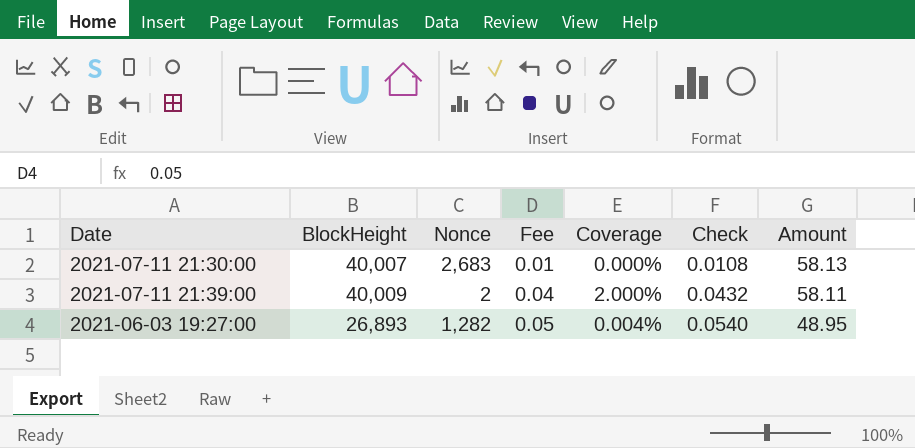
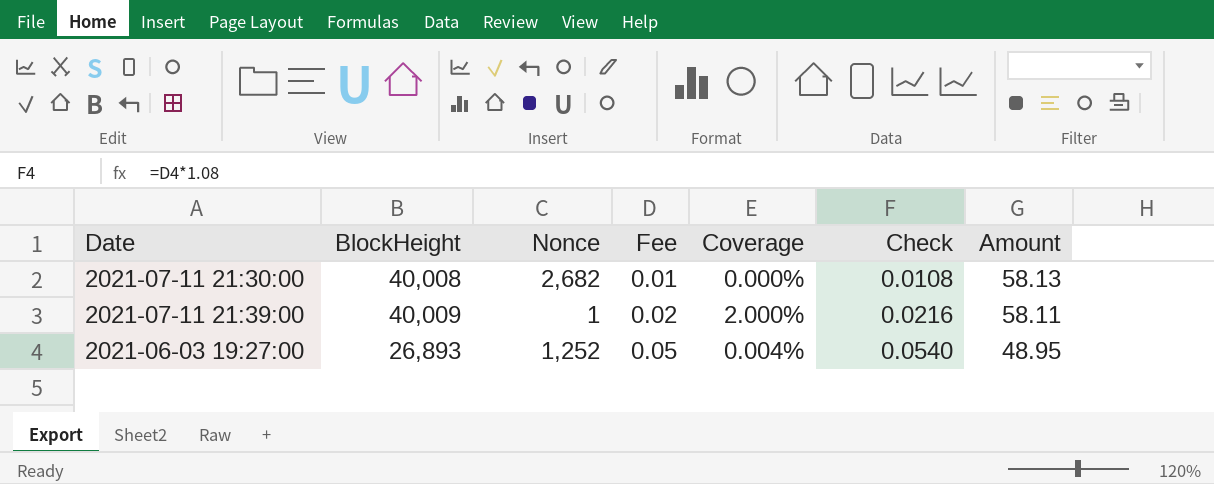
2021-07-11 21:30:00 | BlockHeight: 40,007 -> 40,008
2021-07-11 21:30:00 | Nonce: 2,683 -> 2,682
2021-07-11 21:39:00 | Nonce: 2 -> 1
2021-07-11 21:39:00 | Fee: 0.04 -> 0.02
2021-07-11 21:39:00 | Check: 0.0432 -> 0.0216
2021-06-03 19:27:00 | Nonce: 1,282 -> 1,252

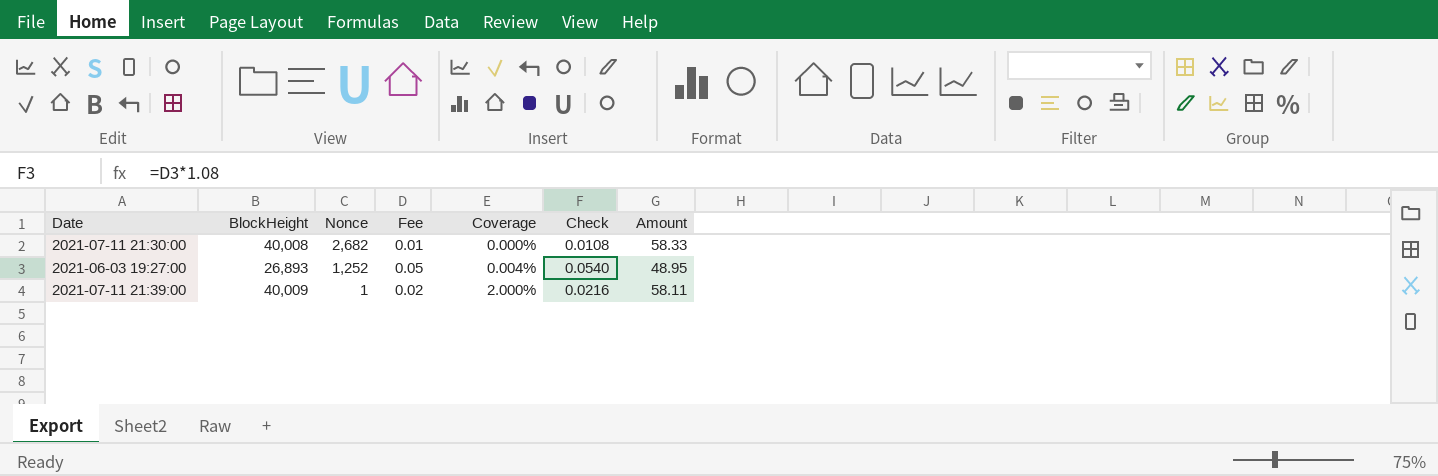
row order: Fee ascending -> Nonce descending
2021-07-11 21:30:00 | Amount: 58.13 -> 58.33

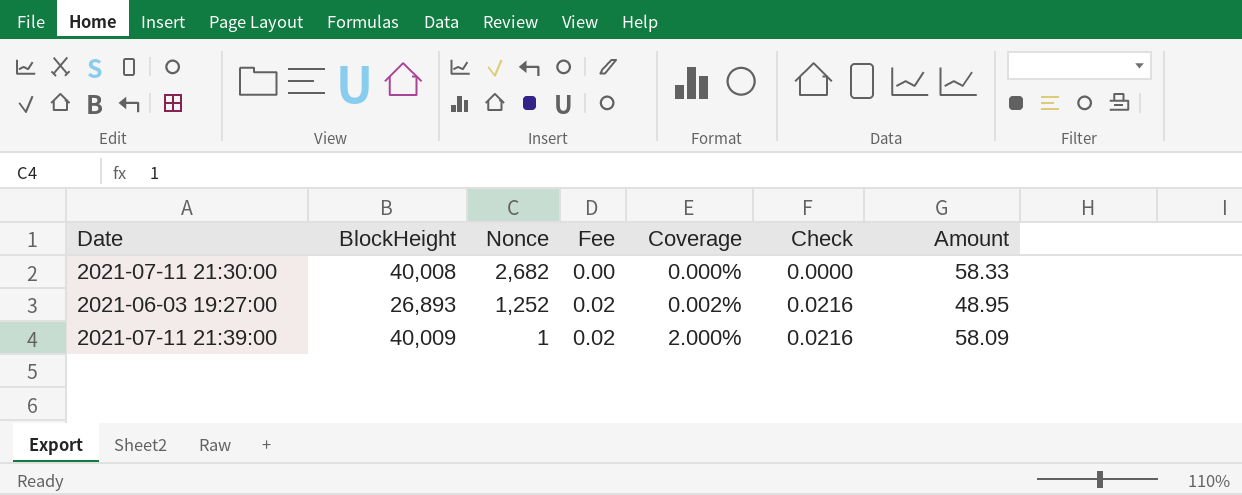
2021-07-11 21:30:00 | Fee: 0.01 -> 0.00
2021-07-11 21:30:00 | Check: 0.0108 -> 0.0000
2021-06-03 19:27:00 | Fee: 0.05 -> 0.02
2021-06-03 19:27:00 | Coverage: 0.004% -> 0.002%
2021-06-03 19:27:00 | Check: 0.0540 -> 0.0216
2021-07-11 21:39:00 | Amount: 58.11 -> 58.09

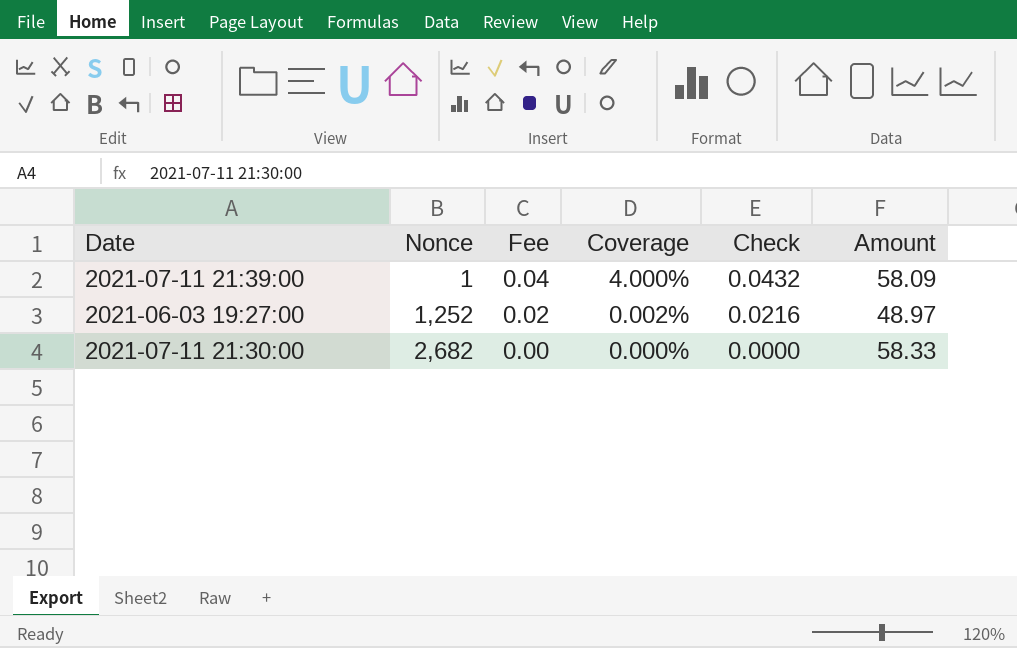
row order: Nonce descending -> Nonce ascending
column BlockHeight | position: 2 -> none
2021-07-11 21:39:00 | Fee: 0.02 -> 0.04
2021-07-11 21:39:00 | Coverage: 2.000% -> 4.000%
2021-07-11 21:39:00 | Check: 0.0216 -> 0.0432
2021-06-03 19:27:00 | Amount: 48.95 -> 48.97

